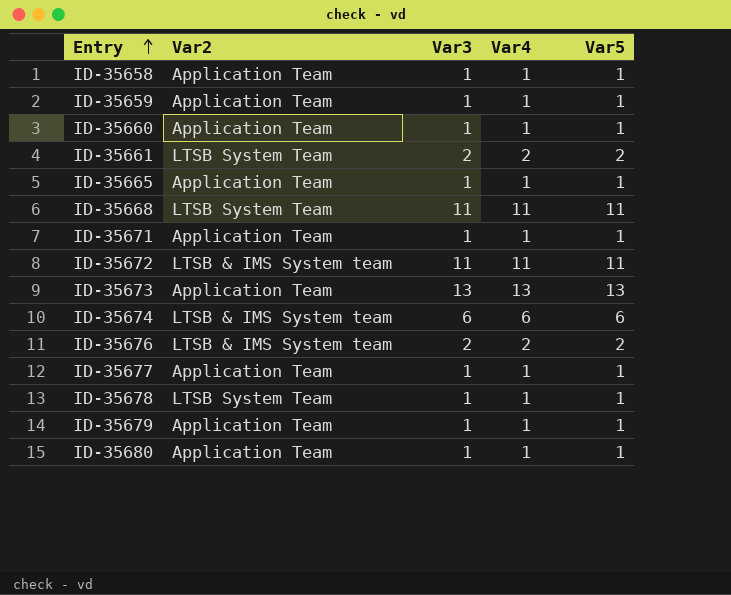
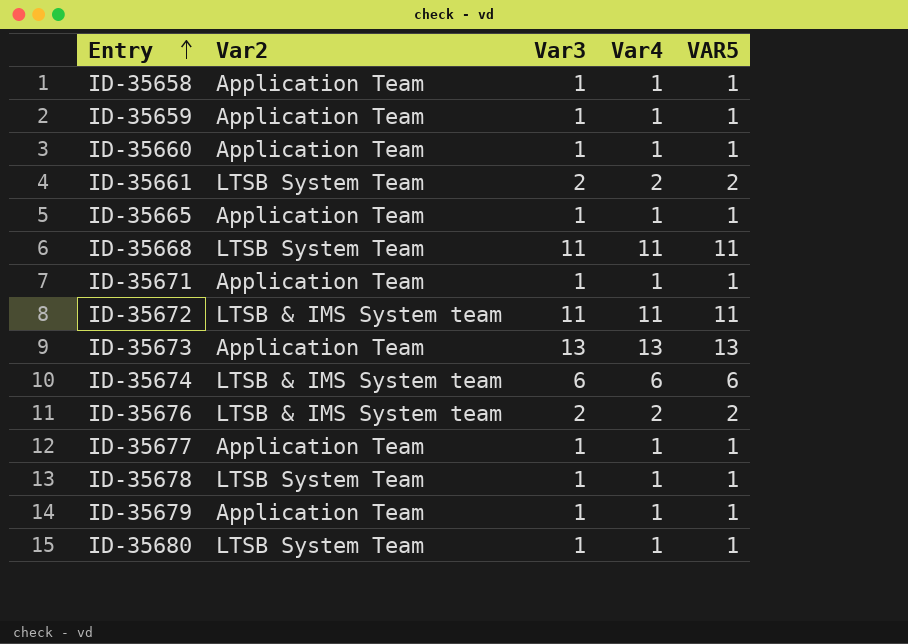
column name: Var5 -> VAR5
ID-35680 | Var2: Application Team -> LTSB System Team

